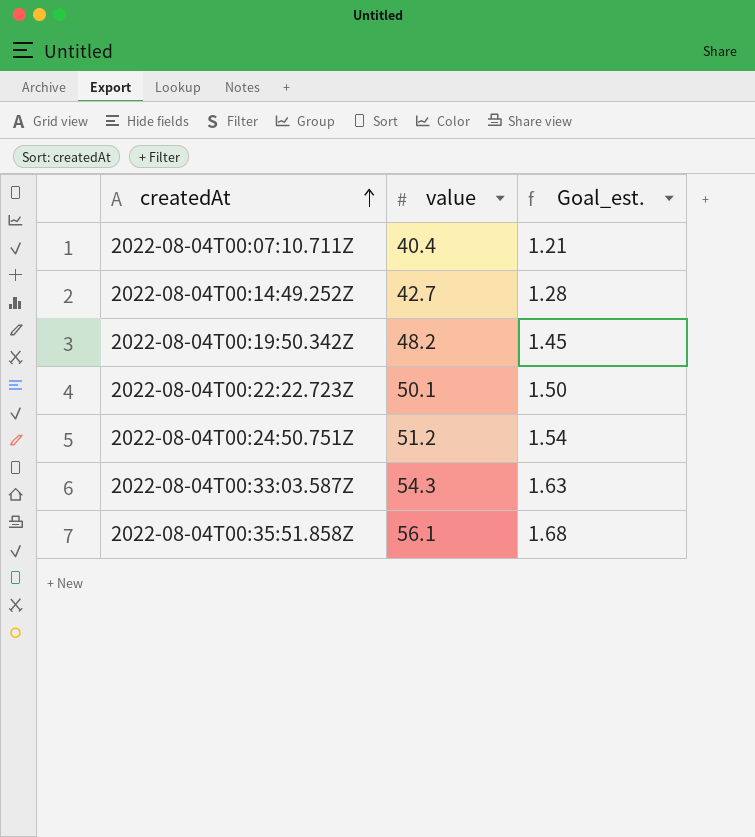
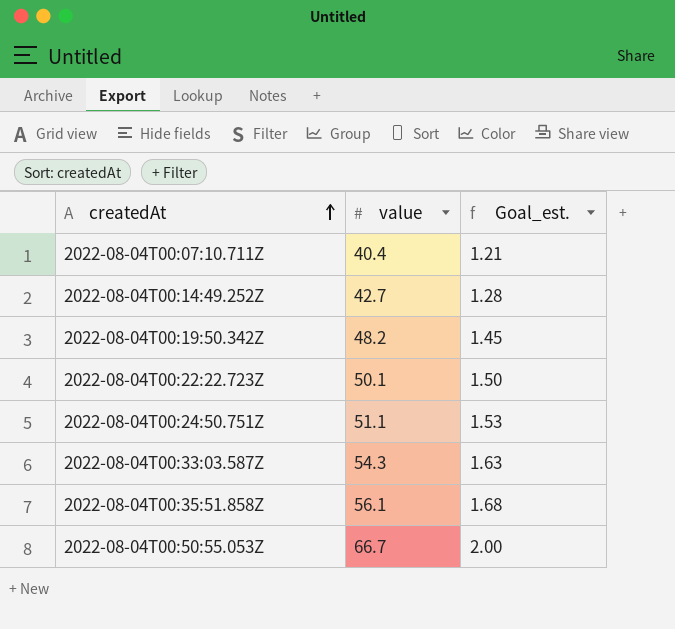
2022-08-04T00:24:50.751Z | value: 51.2 -> 51.1
2022-08-04T00:24:50.751Z | Goal_est.: 1.54 -> 1.53
row 2022-08-04T00:50:55.053Z: none -> 66.7 | 2.00

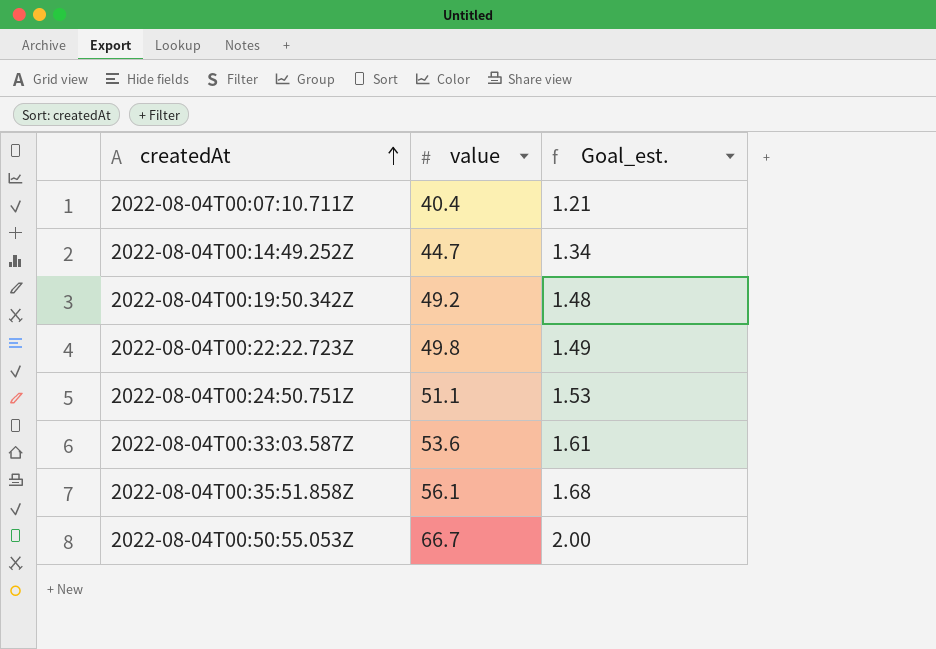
2022-08-04T00:14:49.252Z | value: 42.7 -> 44.7
2022-08-04T00:14:49.252Z | Goal_est.: 1.28 -> 1.34
2022-08-04T00:19:50.342Z | value: 48.2 -> 49.2
2022-08-04T00:19:50.342Z | Goal_est.: 1.45 -> 1.48
2022-08-04T00:22:22.723Z | value: 50.1 -> 49.8
2022-08-04T00:22:22.723Z | Goal_est.: 1.50 -> 1.49
2022-08-04T00:33:03.587Z | value: 54.3 -> 53.6
2022-08-04T00:33:03.587Z | Goal_est.: 1.63 -> 1.61

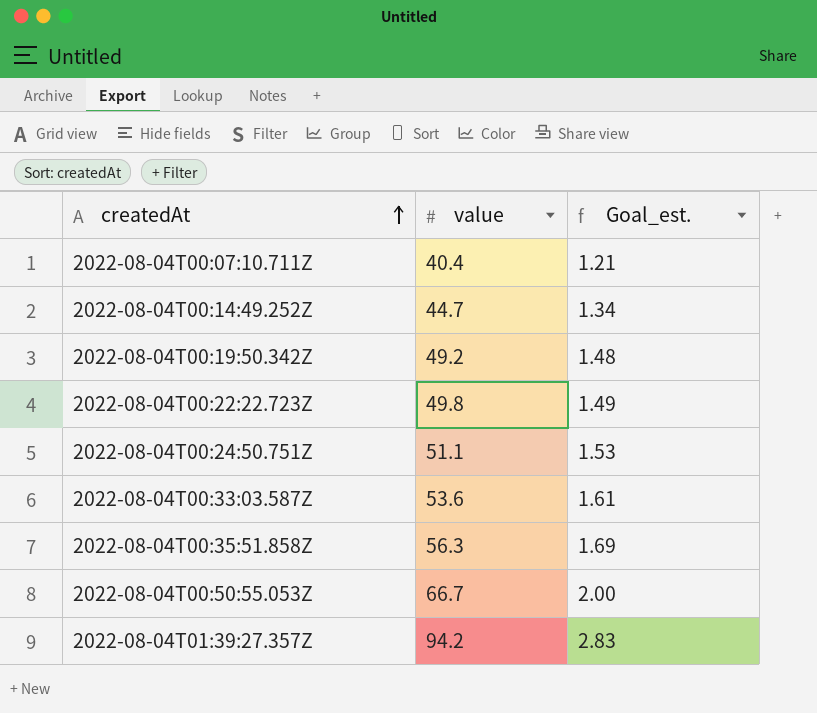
2022-08-04T00:35:51.858Z | value: 56.1 -> 56.3
2022-08-04T00:35:51.858Z | Goal_est.: 1.68 -> 1.69
row 2022-08-04T01:39:27.357Z: none -> 94.2 | 2.83

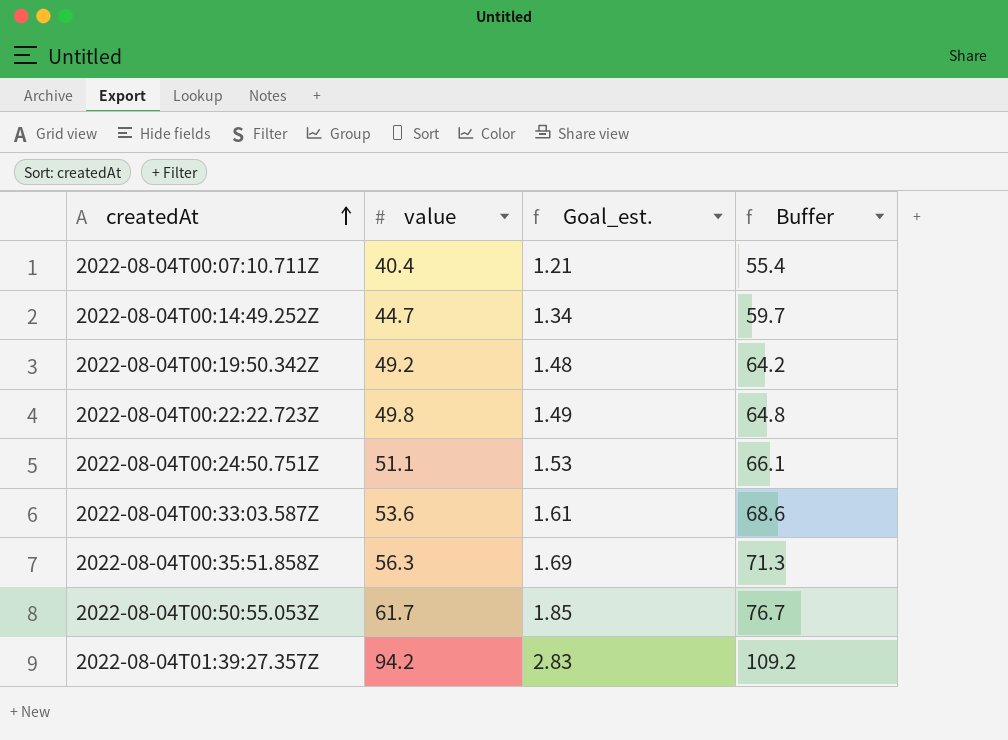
column Buffer | formula: none -> [value] + 15
2022-08-04T00:50:55.053Z | value: 66.7 -> 61.7
2022-08-04T00:50:55.053Z | Goal_est.: 2.00 -> 1.85

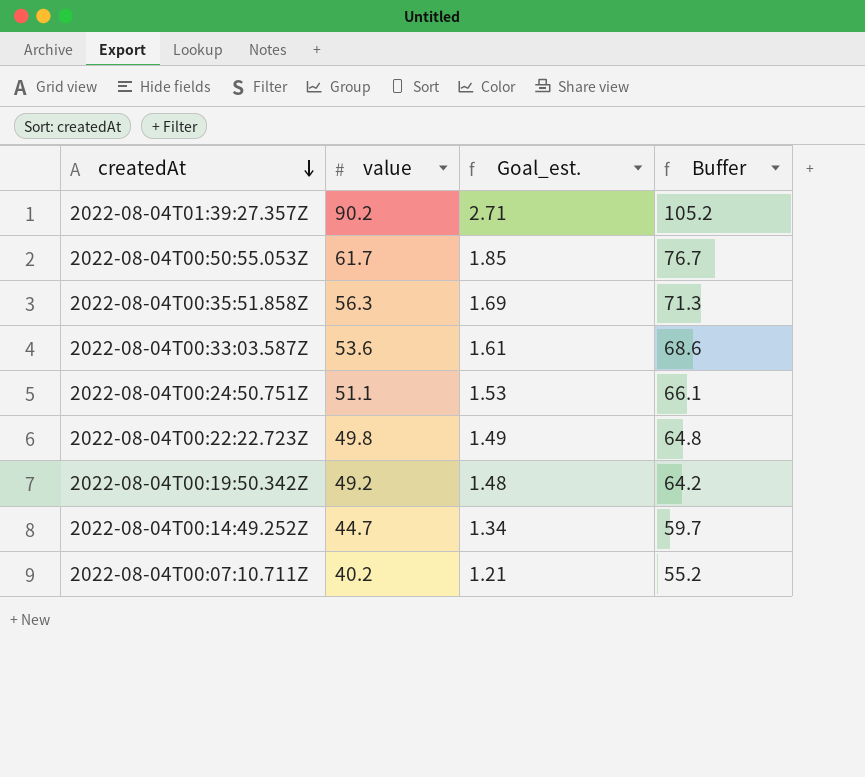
row order: createdAt ascending -> createdAt descending
2022-08-04T01:39:27.357Z | value: 94.2 -> 90.2
2022-08-04T01:39:27.357Z | Goal_est.: 2.83 -> 2.71
2022-08-04T01:39:27.357Z | Buffer: 109.2 -> 105.2
2022-08-04T00:07:10.711Z | value: 40.4 -> 40.2
2022-08-04T00:07:10.711Z | Buffer: 55.4 -> 55.2

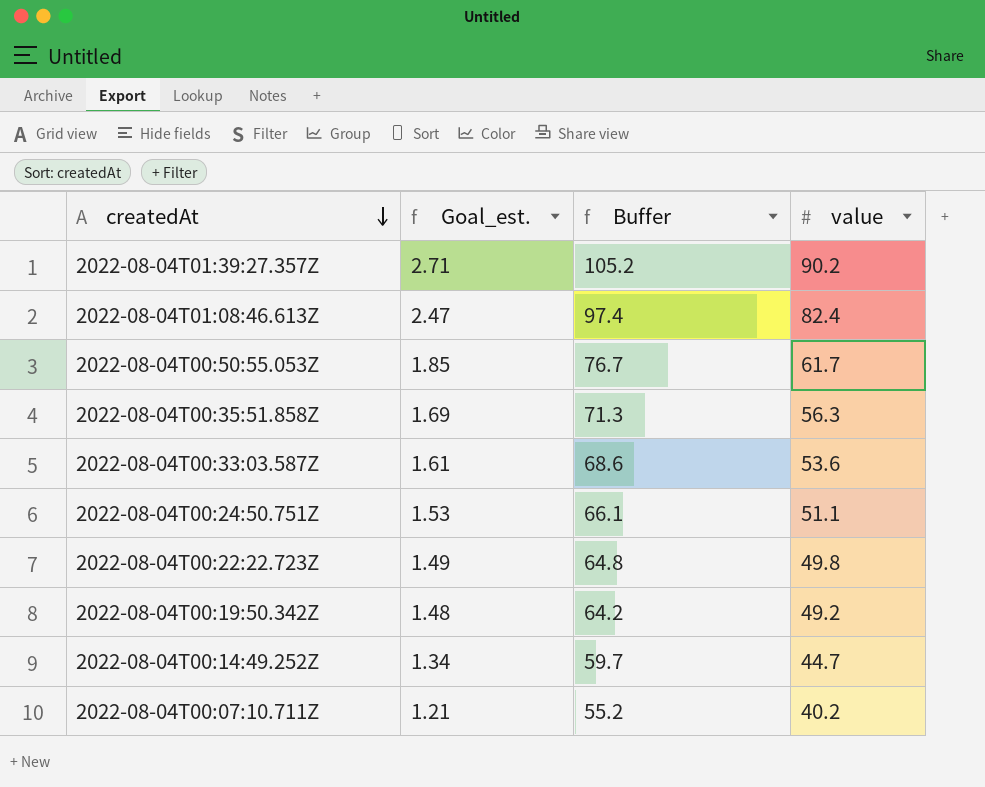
column value | position: 2 -> 4
row 2022-08-04T01:08:46.613Z: none -> 2.47 | 97.4 | 82.4

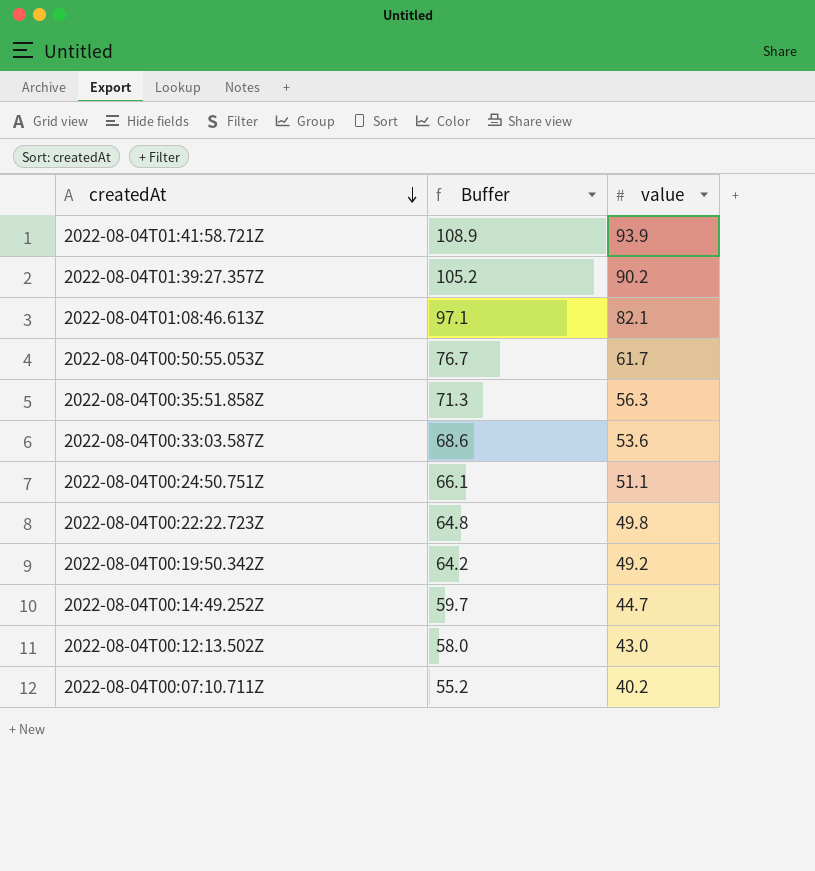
column Goal_est. | formula: [value] * 0.03 -> none
row 2022-08-04T01:41:58.721Z: none -> 108.9 | 93.9
2022-08-04T01:08:46.613Z | Buffer: 97.4 -> 97.1
2022-08-04T01:08:46.613Z | value: 82.4 -> 82.1
row 2022-08-04T00:12:13.502Z: none -> 58.0 | 43.0

